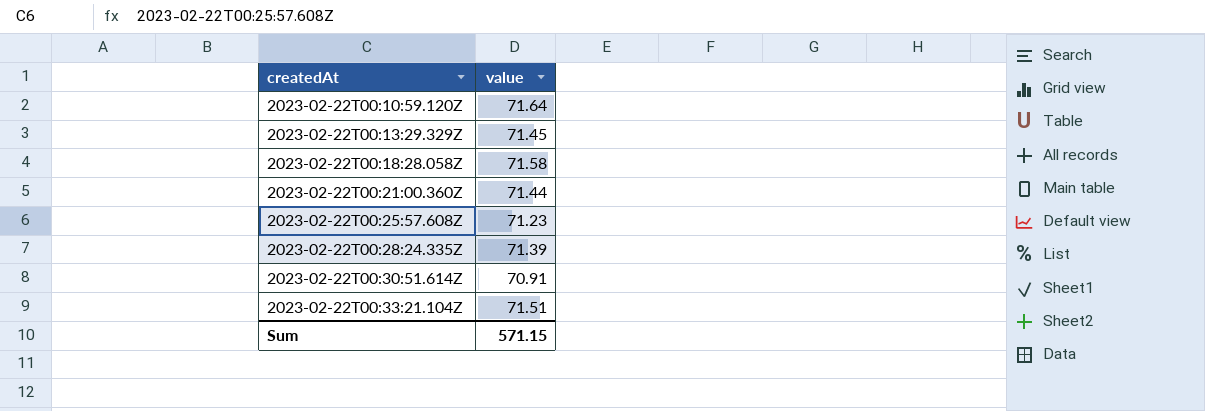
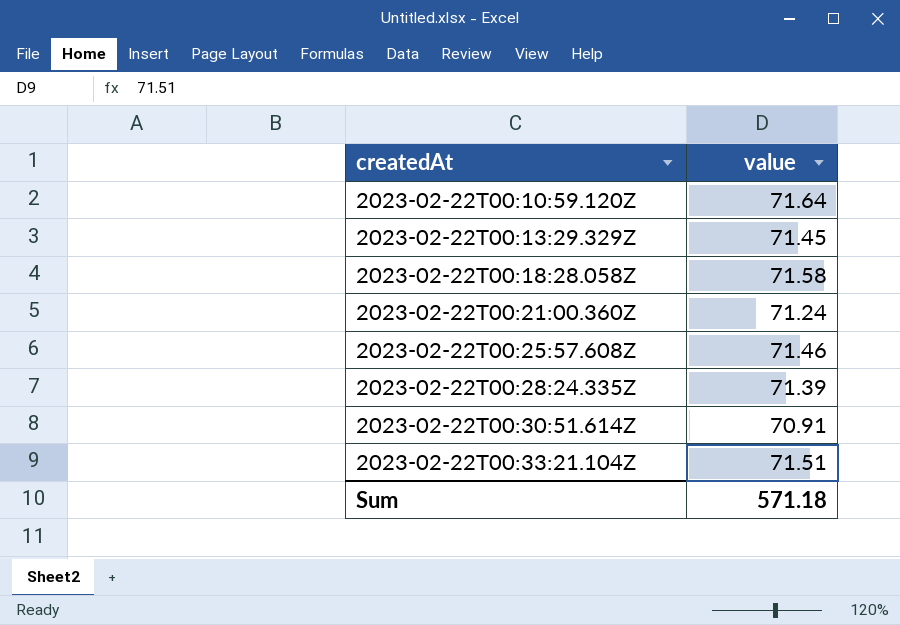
2023-02-22T00:21:00.360Z | value: 71.44 -> 71.24
2023-02-22T00:25:57.608Z | value: 71.23 -> 71.46
Sum | value: 571.15 -> 571.18

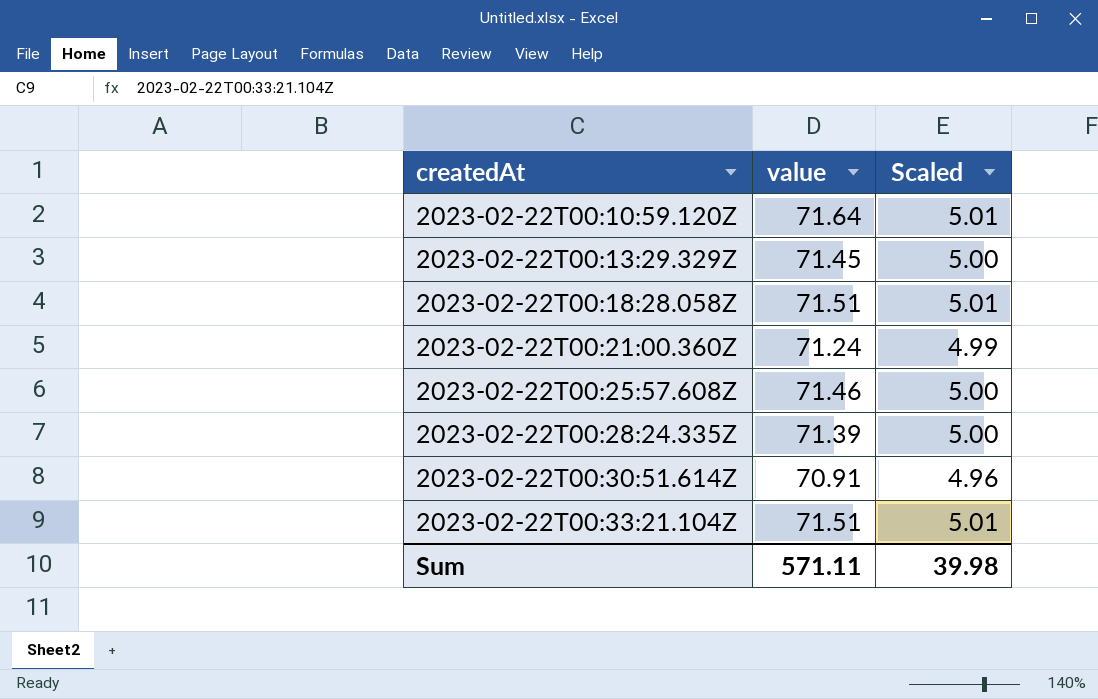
column Scaled | formula: none -> [value] * 0.07
2023-02-22T00:18:28.058Z | value: 71.58 -> 71.51
Sum | value: 571.18 -> 571.11

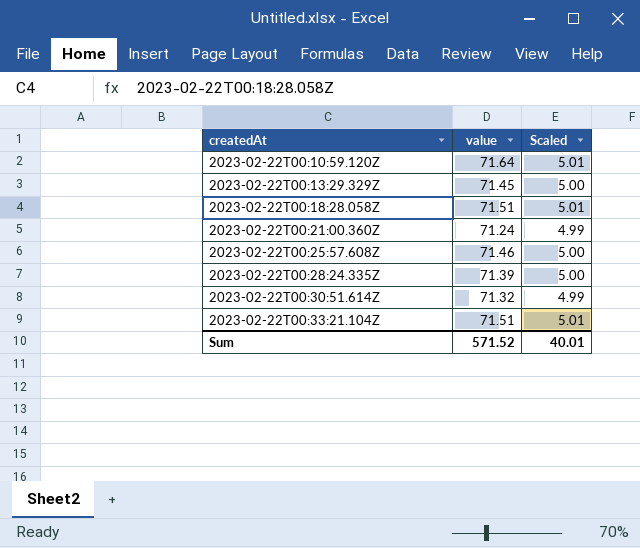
2023-02-22T00:30:51.614Z | value: 70.91 -> 71.32
2023-02-22T00:30:51.614Z | Scaled: 4.96 -> 4.99
Sum | value: 571.11 -> 571.52
Sum | Scaled: 39.98 -> 40.01

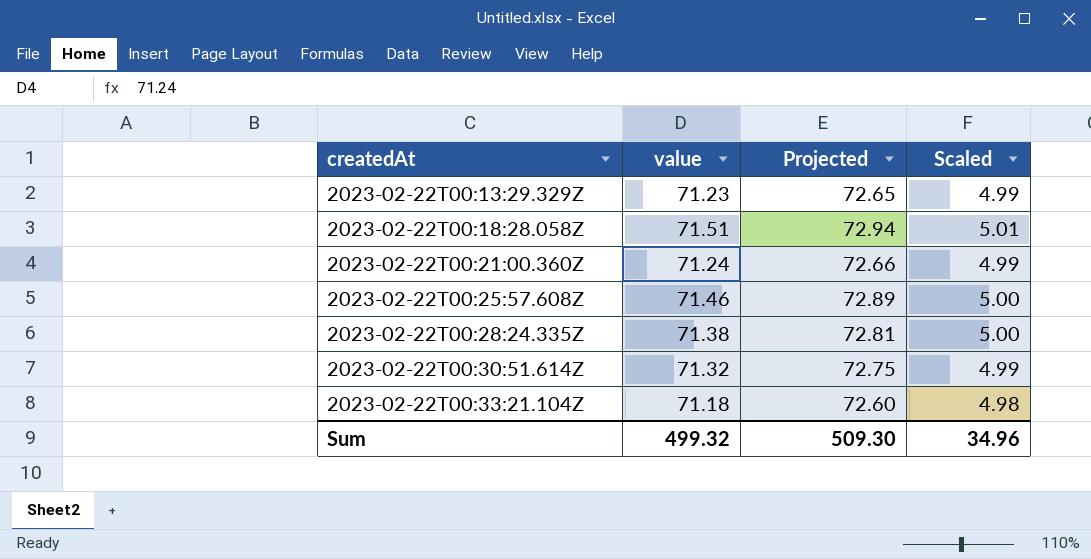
column Projected | formula: none -> [value] * 1.02
row 2023-02-22T00:10:59.120Z: 71.64 | 5.01 -> none
2023-02-22T00:13:29.329Z | value: 71.45 -> 71.23
2023-02-22T00:13:29.329Z | Scaled: 5.00 -> 4.99
2023-02-22T00:28:24.335Z | value: 71.39 -> 71.38
2023-02-22T00:33:21.104Z | value: 71.51 -> 71.18
2023-02-22T00:33:21.104Z | Scaled: 5.01 -> 4.98
Sum | value: 571.52 -> 499.32
Sum | Scaled: 40.01 -> 34.96

